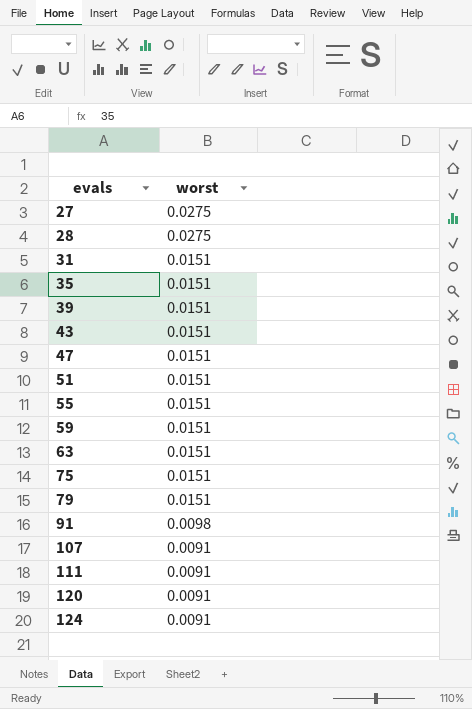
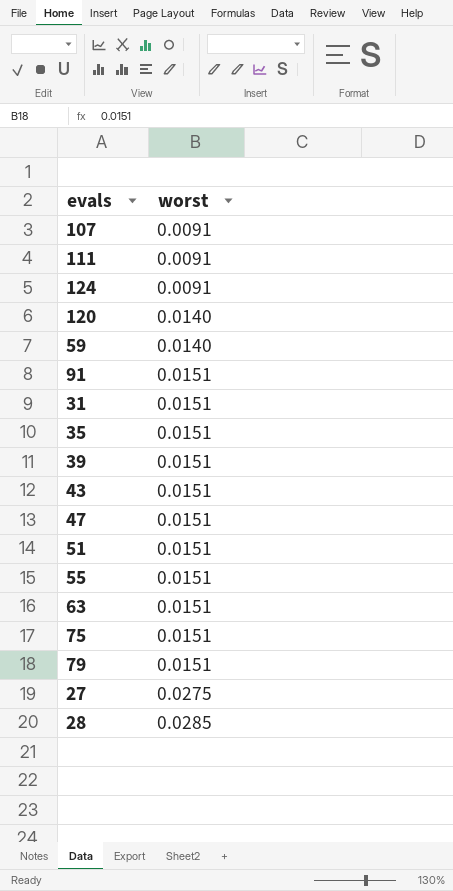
row order: evals ascending -> worst ascending
120 | worst: 0.0091 -> 0.0140
59 | worst: 0.0151 -> 0.0140
91 | worst: 0.0098 -> 0.0151
28 | worst: 0.0275 -> 0.0285

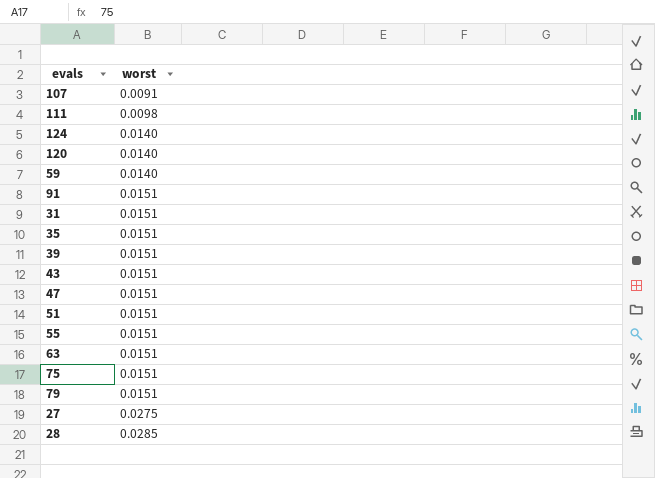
111 | worst: 0.0091 -> 0.0098
124 | worst: 0.0091 -> 0.0140

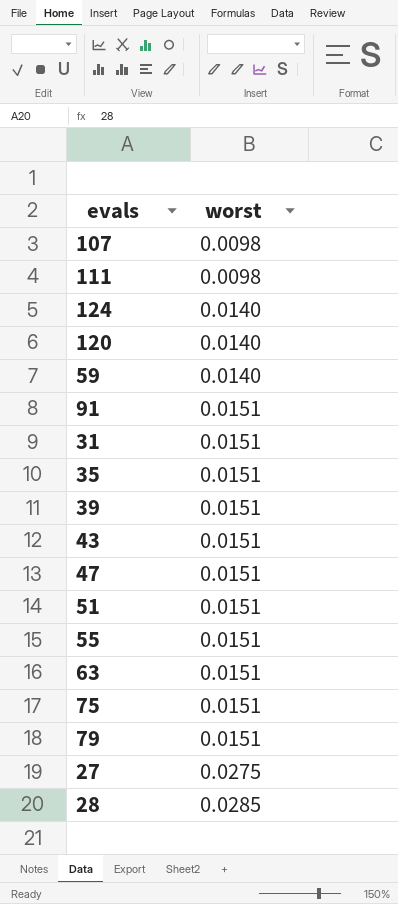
107 | worst: 0.0091 -> 0.0098

